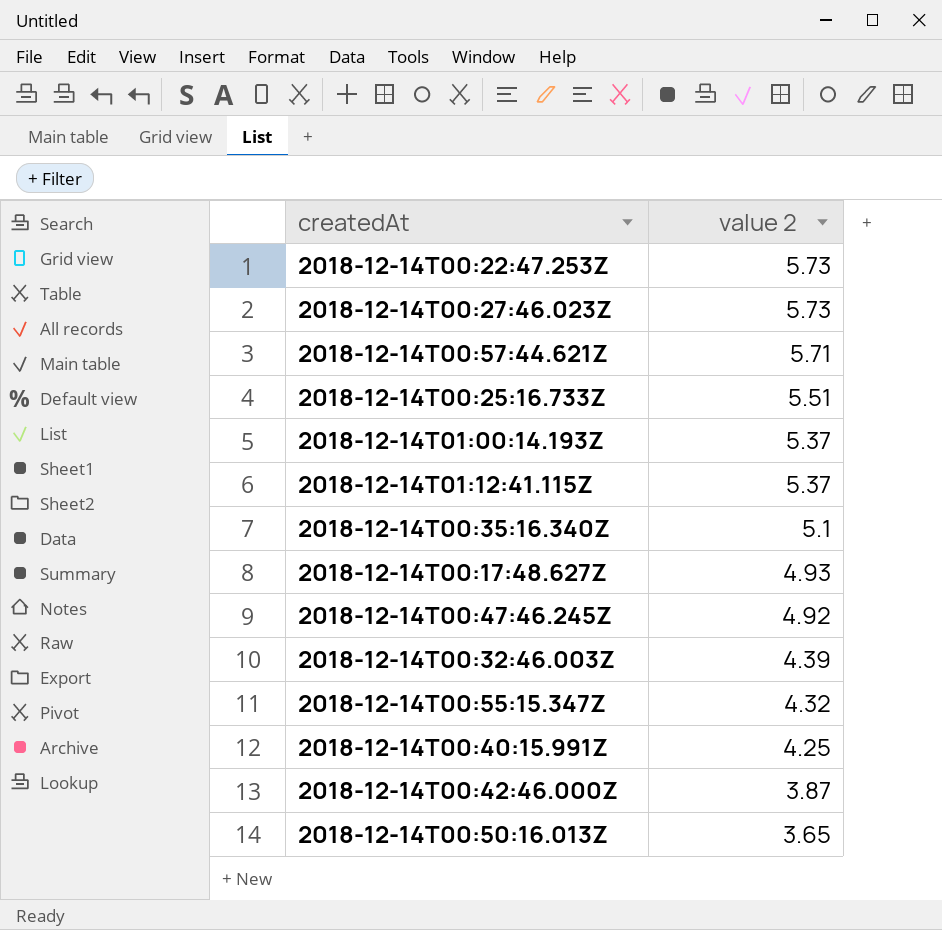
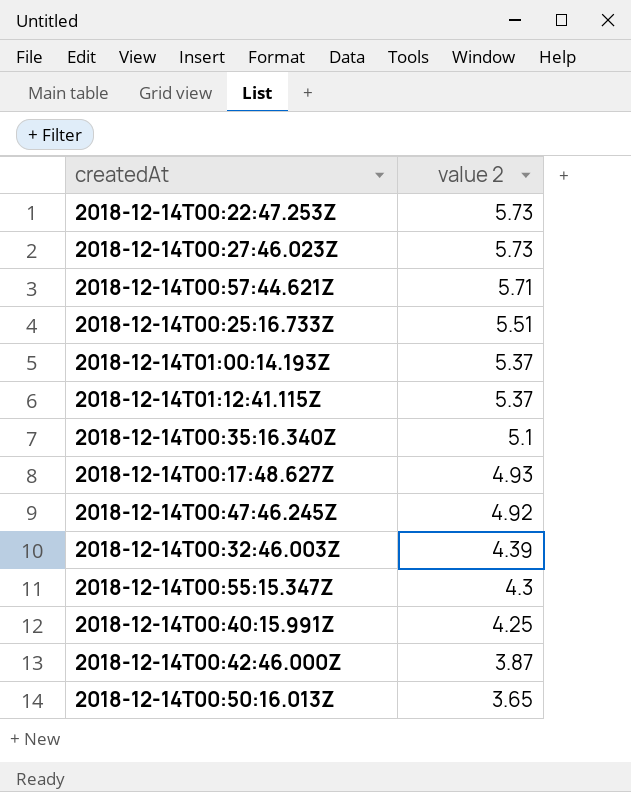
2018-12-14T00:55:15.347Z | value 2: 4.32 -> 4.3

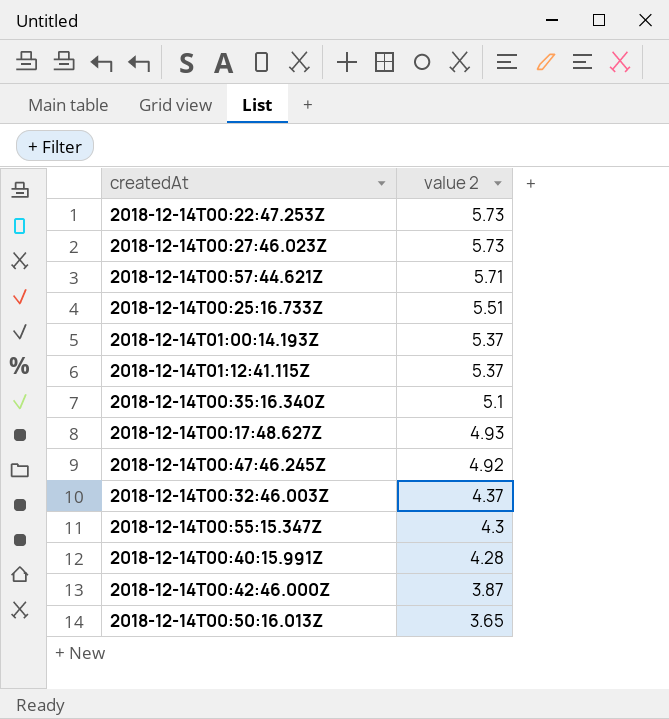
2018-12-14T00:32:46.003Z | value 2: 4.39 -> 4.37
2018-12-14T00:40:15.991Z | value 2: 4.25 -> 4.28

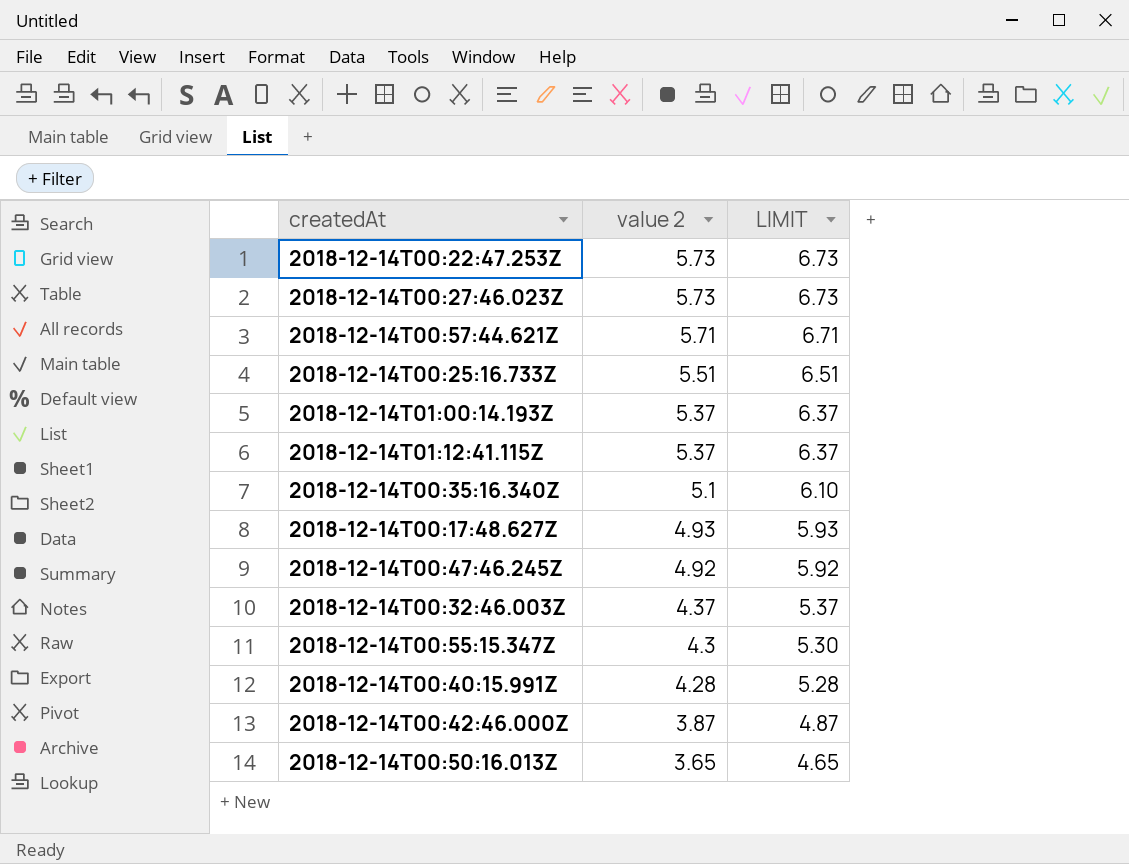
column LIMIT | formula: none -> [value 2] + 1

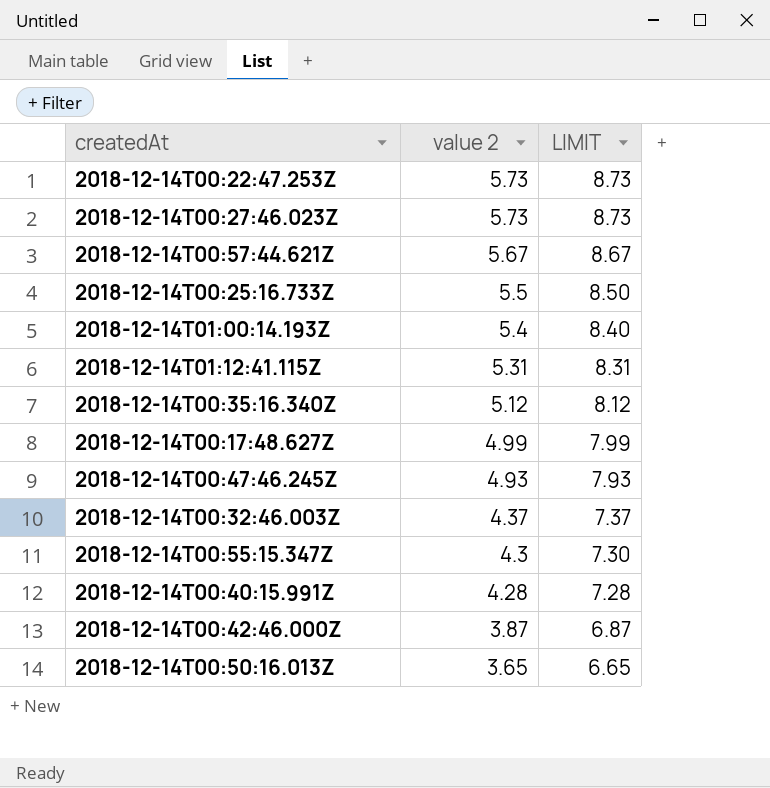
column LIMIT | formula: [value 2] + 1 -> [value 2] + 3
2018-12-14T00:57:44.621Z | value 2: 5.71 -> 5.67
2018-12-14T00:25:16.733Z | value 2: 5.51 -> 5.5
2018-12-14T01:00:14.193Z | value 2: 5.37 -> 5.4
2018-12-14T01:12:41.115Z | value 2: 5.37 -> 5.31
2018-12-14T00:35:16.340Z | value 2: 5.1 -> 5.12
2018-12-14T00:17:48.627Z | value 2: 4.93 -> 4.99
2018-12-14T00:47:46.245Z | value 2: 4.92 -> 4.93

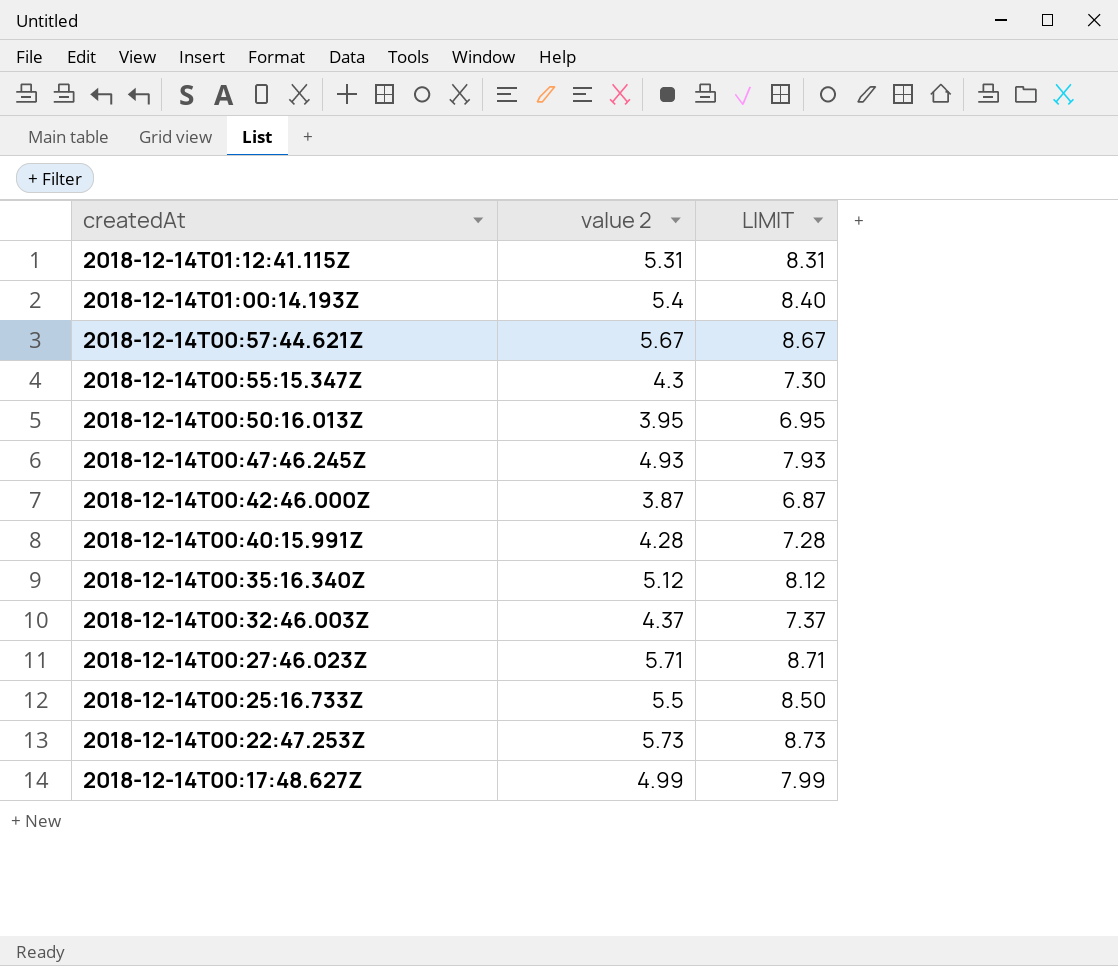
row order: value 2 descending -> createdAt descending
2018-12-14T00:50:16.013Z | value 2: 3.65 -> 3.95
2018-12-14T00:50:16.013Z | LIMIT: 6.65 -> 6.95
2018-12-14T00:27:46.023Z | value 2: 5.73 -> 5.71
2018-12-14T00:27:46.023Z | LIMIT: 8.73 -> 8.71

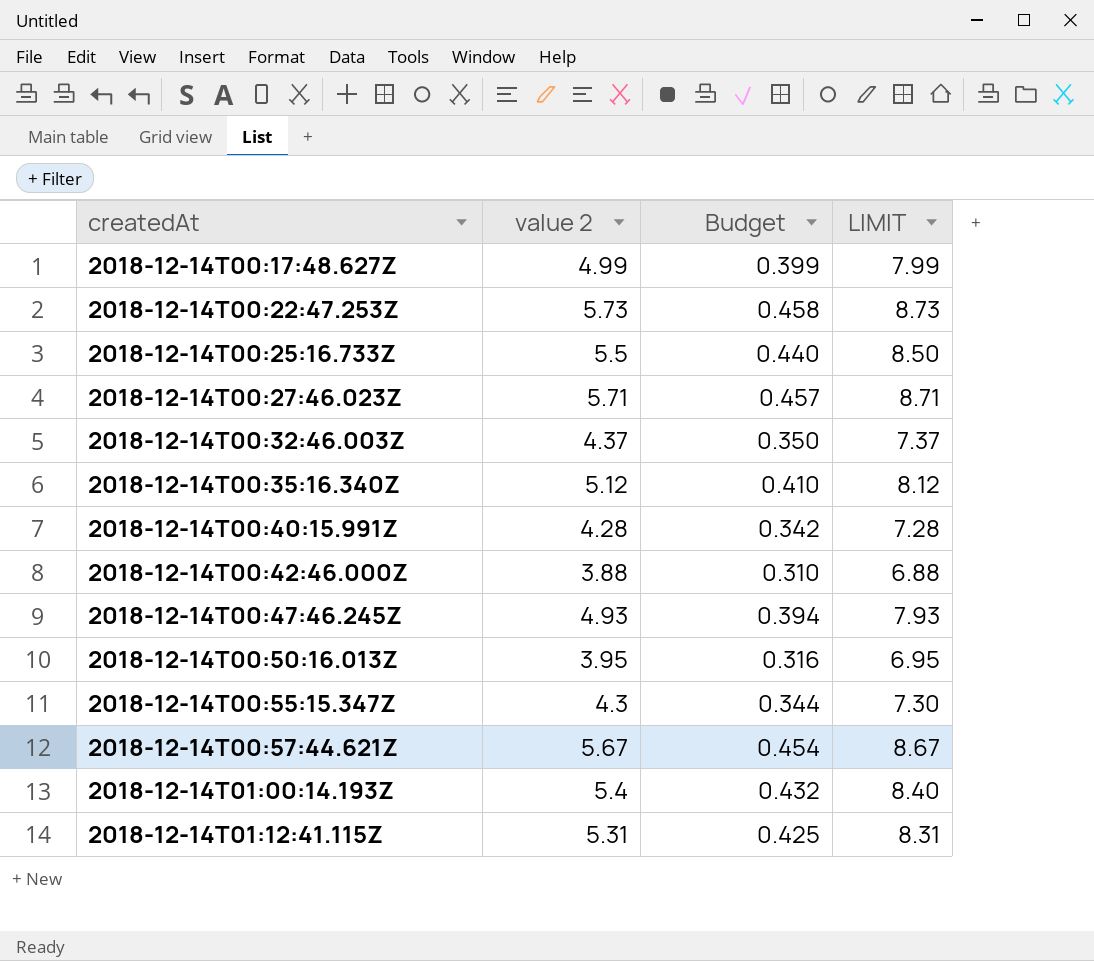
row order: createdAt descending -> createdAt ascending
column Budget | formula: none -> [value 2] * 0.08
2018-12-14T00:42:46.000Z | value 2: 3.87 -> 3.88
2018-12-14T00:42:46.000Z | LIMIT: 6.87 -> 6.88

